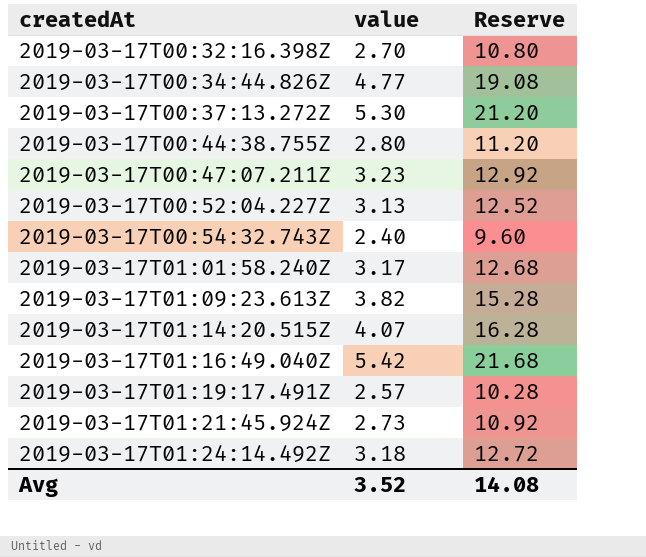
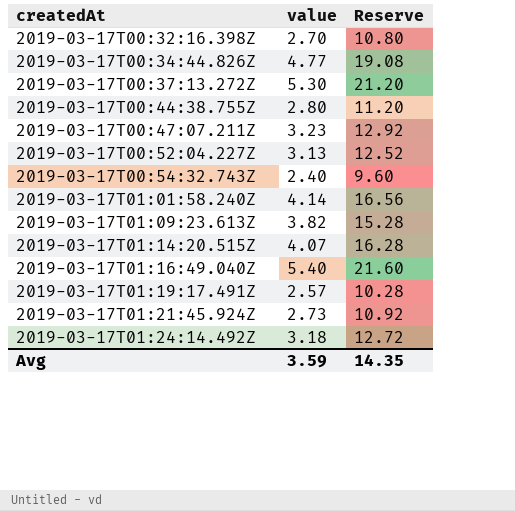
2019-03-17T01:01:58.240Z | value: 3.17 -> 4.14
2019-03-17T01:01:58.240Z | Reserve: 12.68 -> 16.56
2019-03-17T01:16:49.040Z | value: 5.42 -> 5.40
2019-03-17T01:16:49.040Z | Reserve: 21.68 -> 21.60
Avg | value: 3.52 -> 3.59
Avg | Reserve: 14.08 -> 14.35

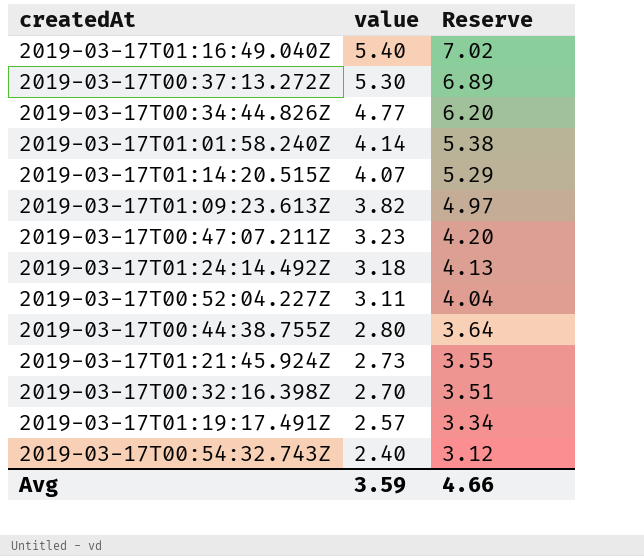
row order: createdAt ascending -> value descending
column Reserve | formula: [value] * 4 -> [value] * 1.3
2019-03-17T00:52:04.227Z | value: 3.13 -> 3.11
Avg | Reserve: 14.35 -> 4.66

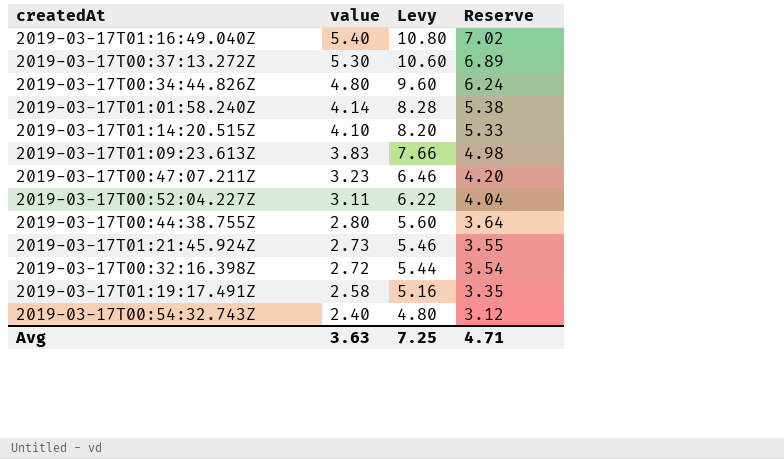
column Levy | formula: none -> [value] * 2
row 2019-03-17T01:24:14.492Z: 3.18 | 4.13 -> none
2019-03-17T00:34:44.826Z | value: 4.77 -> 4.80
2019-03-17T00:34:44.826Z | Reserve: 6.20 -> 6.24
2019-03-17T01:14:20.515Z | value: 4.07 -> 4.10
2019-03-17T01:14:20.515Z | Reserve: 5.29 -> 5.33
2019-03-17T01:09:23.613Z | value: 3.82 -> 3.83
2019-03-17T01:09:23.613Z | Reserve: 4.97 -> 4.98
2019-03-17T00:32:16.398Z | value: 2.70 -> 2.72
2019-03-17T00:32:16.398Z | Reserve: 3.51 -> 3.54
2019-03-17T01:19:17.491Z | value: 2.57 -> 2.58
2019-03-17T01:19:17.491Z | Reserve: 3.34 -> 3.35
Avg | value: 3.59 -> 3.63
Avg | Reserve: 4.66 -> 4.71

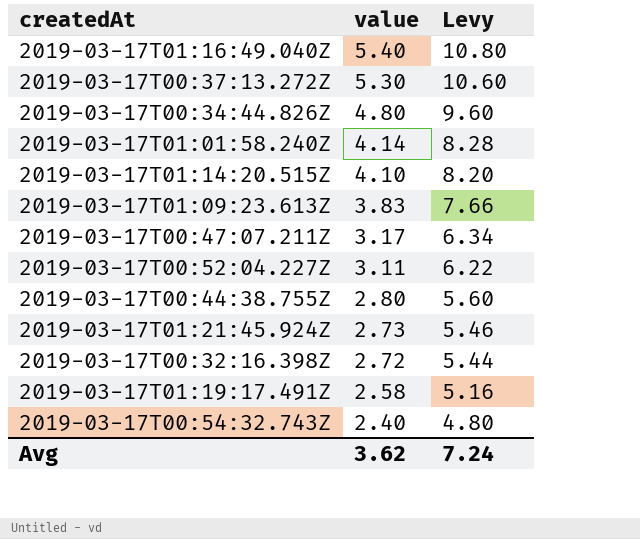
column Reserve | formula: [value] * 1.3 -> none
2019-03-17T00:47:07.211Z | value: 3.23 -> 3.17
2019-03-17T00:47:07.211Z | Levy: 6.46 -> 6.34
Avg | value: 3.63 -> 3.62
Avg | Levy: 7.25 -> 7.24

